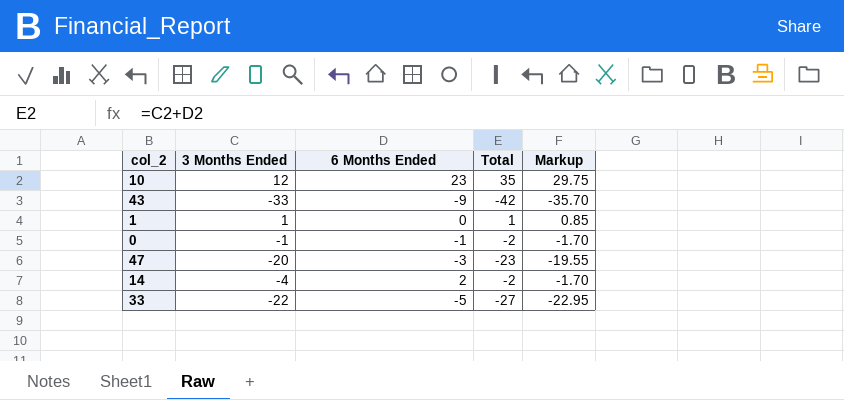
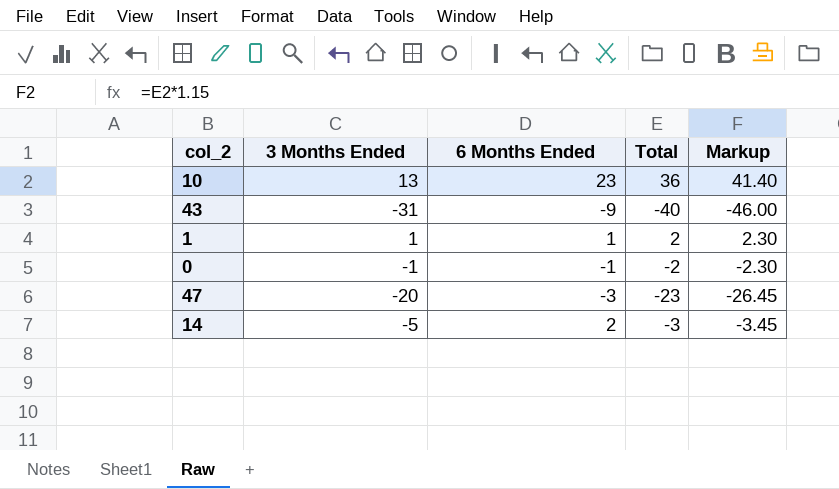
column Markup | formula: [Total] * 0.85 -> [Total] * 1.15
row 33: -22 | -5 | -27 | -22.95 -> none
10 | 3 Months Ended: 12 -> 13
10 | Total: 35 -> 36
43 | 3 Months Ended: -33 -> -31
43 | Total: -42 -> -40
1 | 6 Months Ended: 0 -> 1
1 | Total: 1 -> 2
14 | 3 Months Ended: -4 -> -5
14 | Total: -2 -> -3

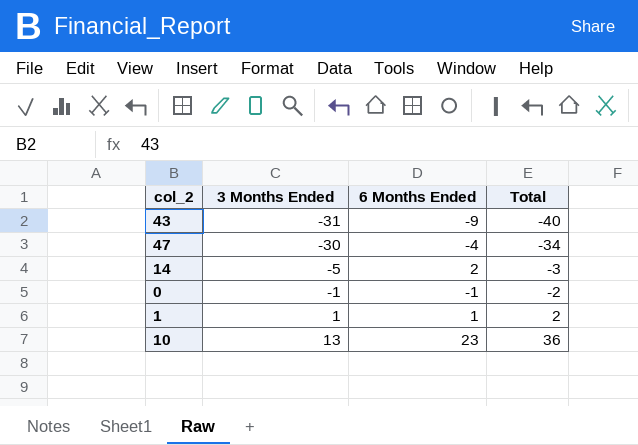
row order: none -> 3 Months Ended ascending
column Markup | formula: [Total] * 1.15 -> none
47 | 3 Months Ended: -20 -> -30
47 | 6 Months Ended: -3 -> -4
47 | Total: -23 -> -34

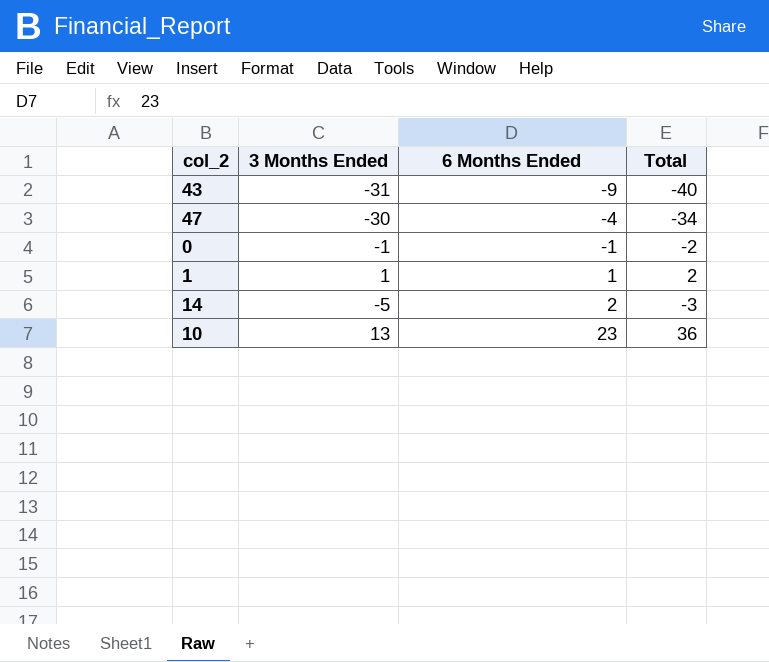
row order: 3 Months Ended ascending -> 6 Months Ended ascending

